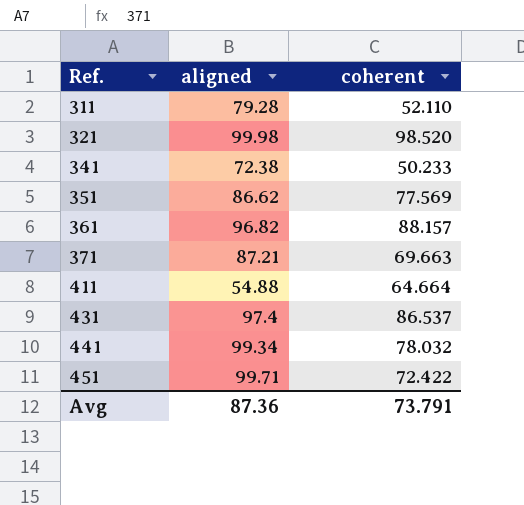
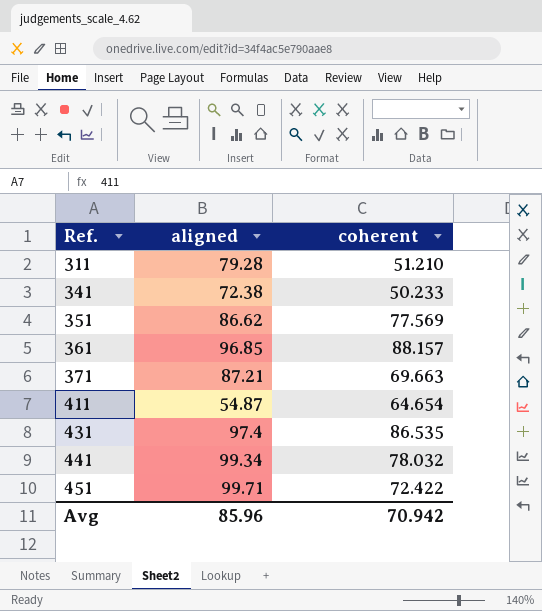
row 321: 99.98 | 98.520 -> none
311 | coherent: 52.110 -> 51.210
361 | aligned: 96.82 -> 96.85
411 | aligned: 54.88 -> 54.87
411 | coherent: 64.664 -> 64.654
431 | coherent: 86.537 -> 86.535
Avg | aligned: 87.36 -> 85.96
Avg | coherent: 73.791 -> 70.942

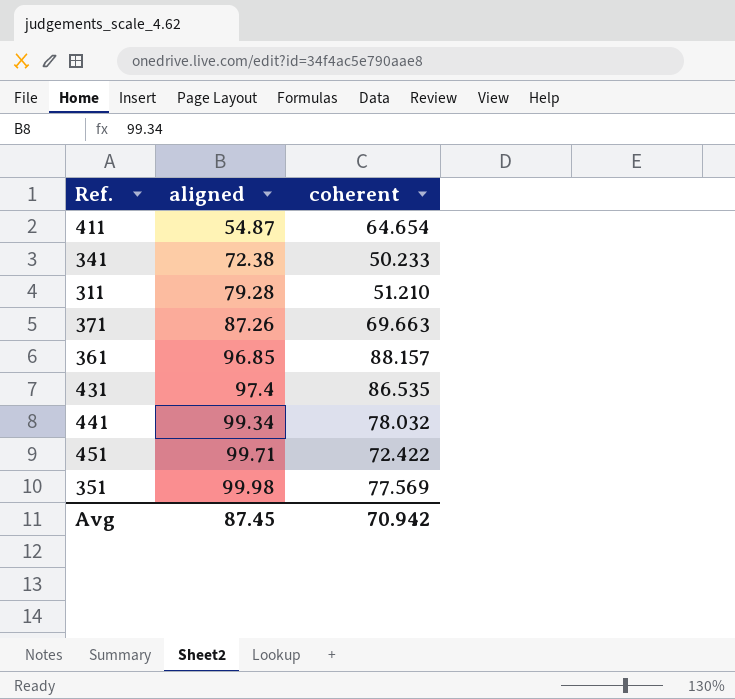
row order: Ref. ascending -> aligned ascending
371 | aligned: 87.21 -> 87.26
351 | aligned: 86.62 -> 99.98
Avg | aligned: 85.96 -> 87.45

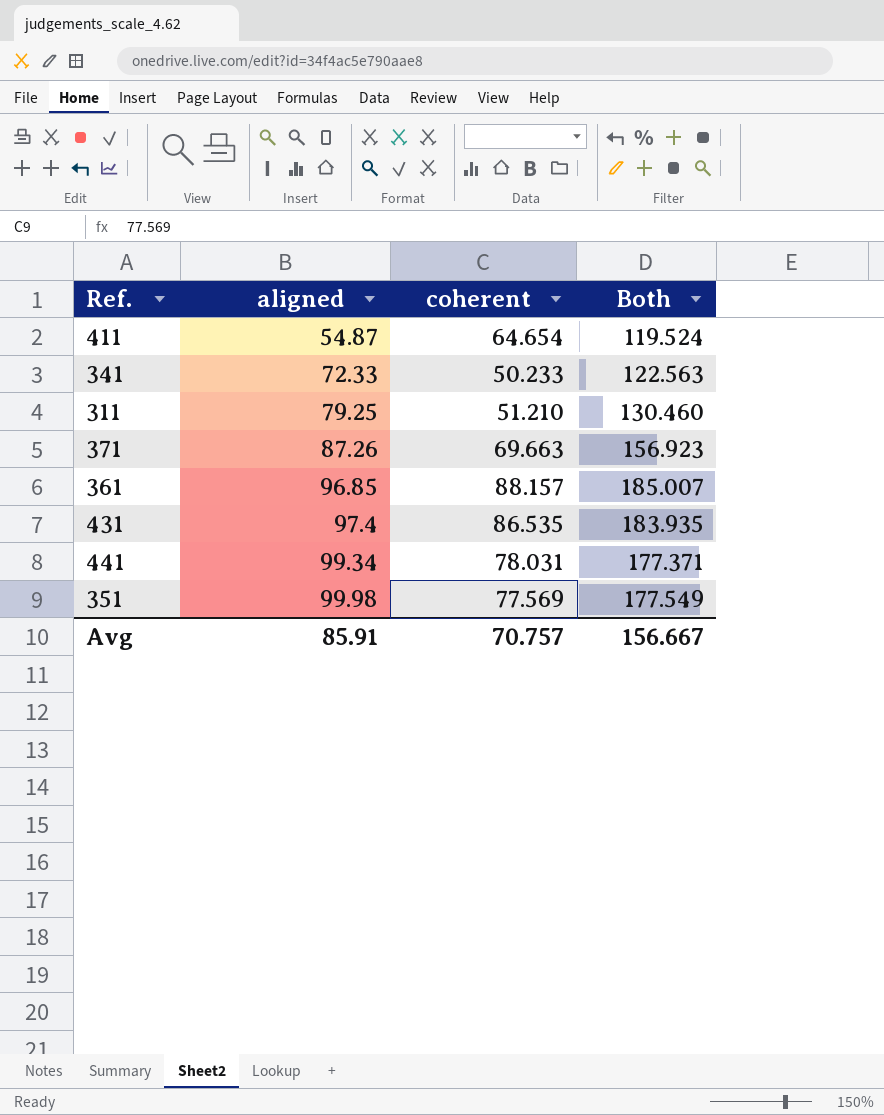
column Both | formula: none -> [aligned] + [coherent]
row 451: 99.71 | 72.422 -> none
341 | aligned: 72.38 -> 72.33
311 | aligned: 79.28 -> 79.25
441 | coherent: 78.032 -> 78.031
Avg | aligned: 87.45 -> 85.91
Avg | coherent: 70.942 -> 70.757

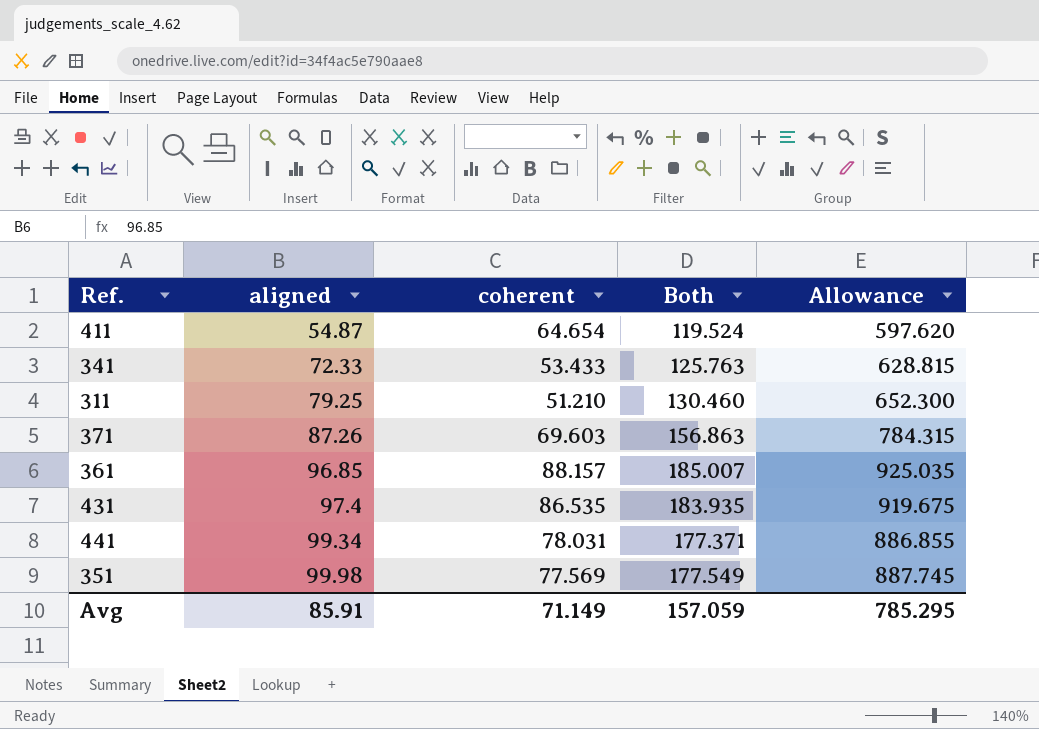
column Allowance | formula: none -> [Both] * 5
341 | coherent: 50.233 -> 53.433
341 | Both: 122.563 -> 125.763
371 | coherent: 69.663 -> 69.603
371 | Both: 156.923 -> 156.863
Avg | coherent: 70.757 -> 71.149
Avg | Both: 156.667 -> 157.059

